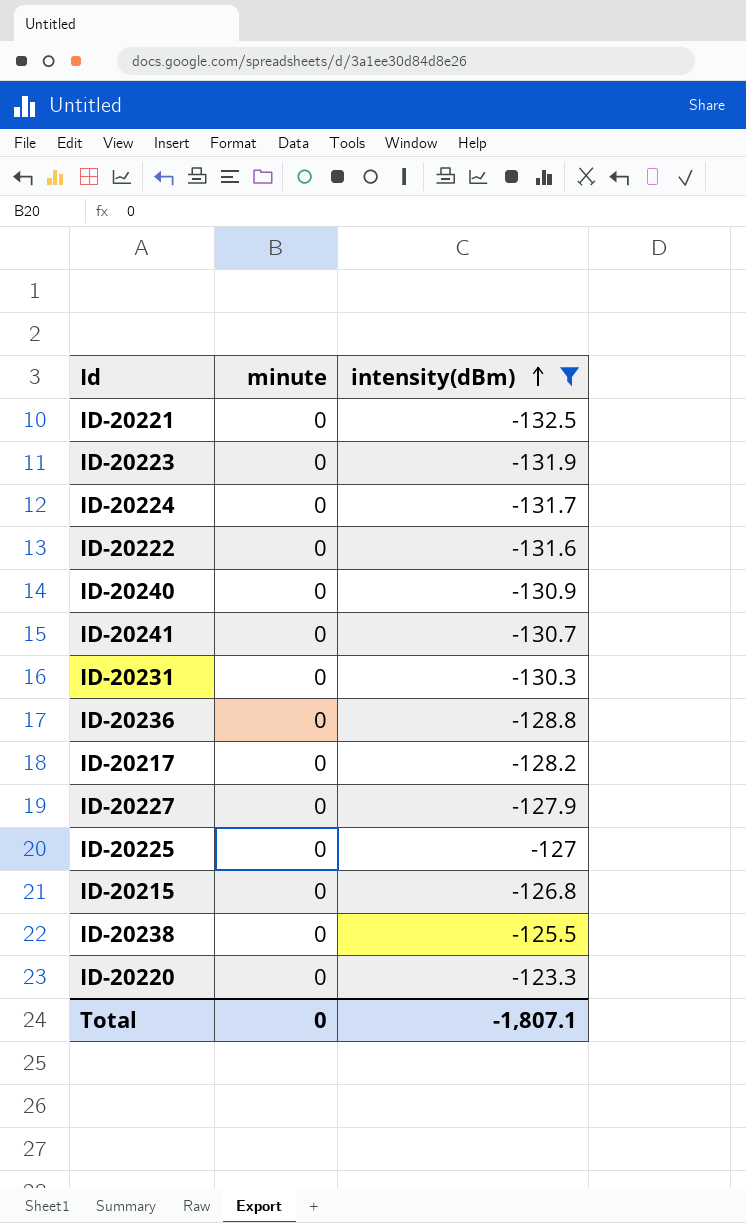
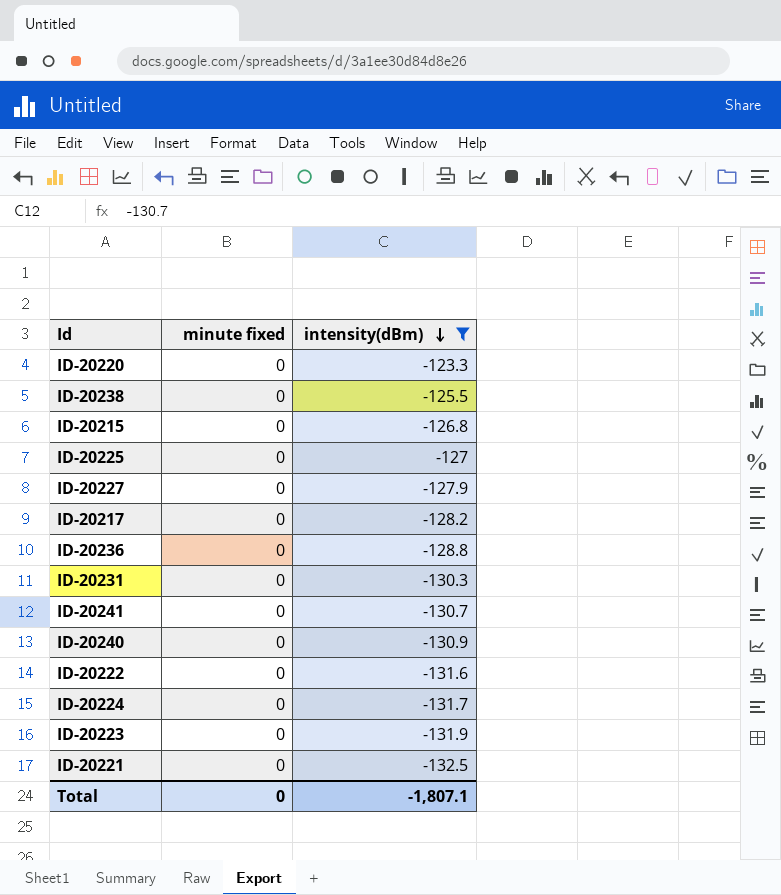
row order: intensity(dBm) ascending -> intensity(dBm) descending
column name: minute -> minute fixed

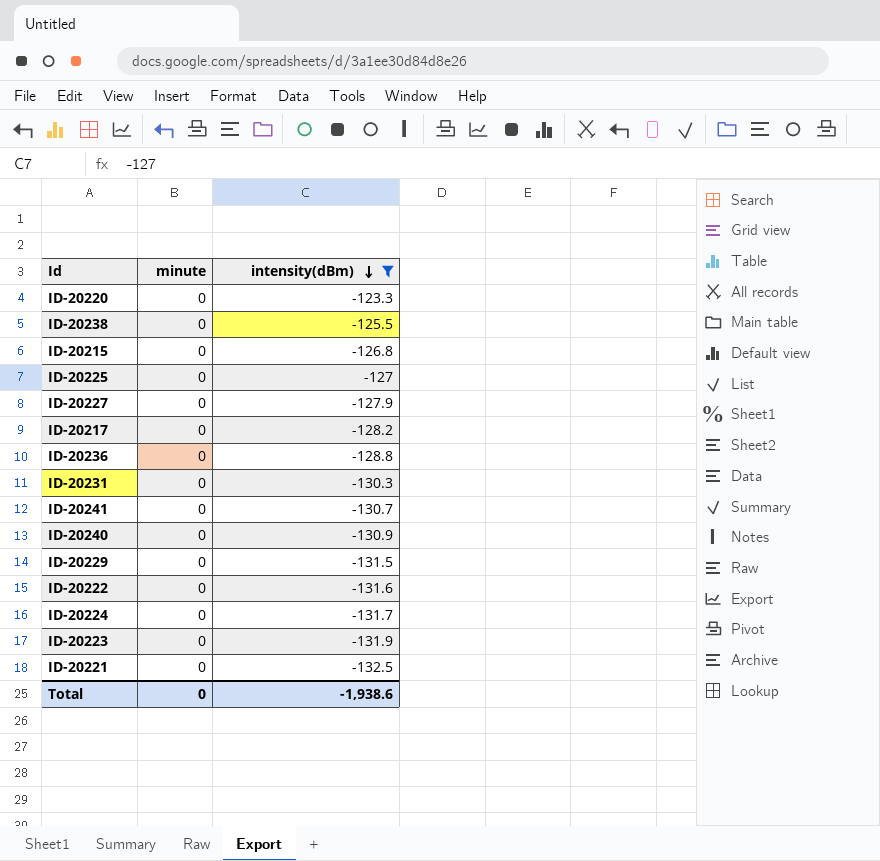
column name: minute fixed -> minute
row ID-20229: none -> 0 | -131.5
Total | intensity(dBm): -1,807.1 -> -1,938.6

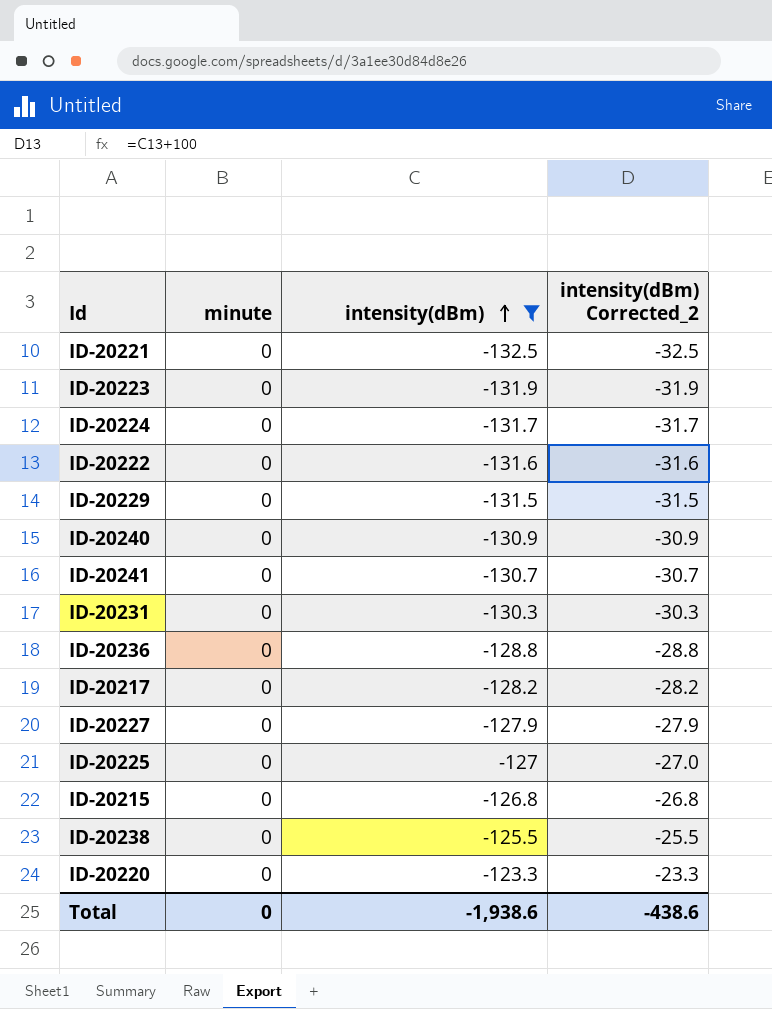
row order: intensity(dBm) descending -> intensity(dBm) ascending
column intensity(dBm) Corrected_2 | formula: none -> [intensity(dBm)] + 100

